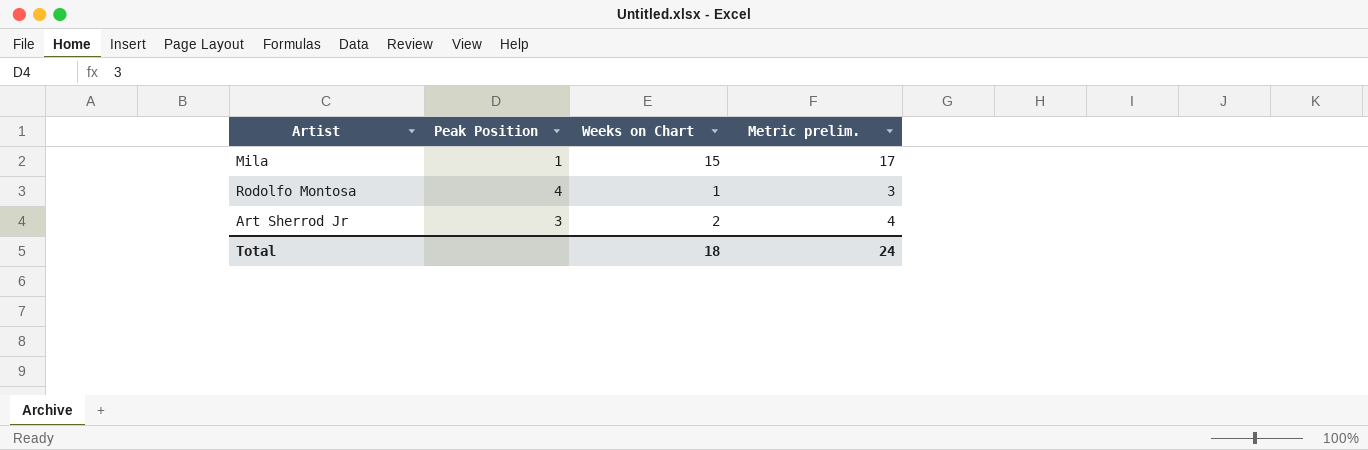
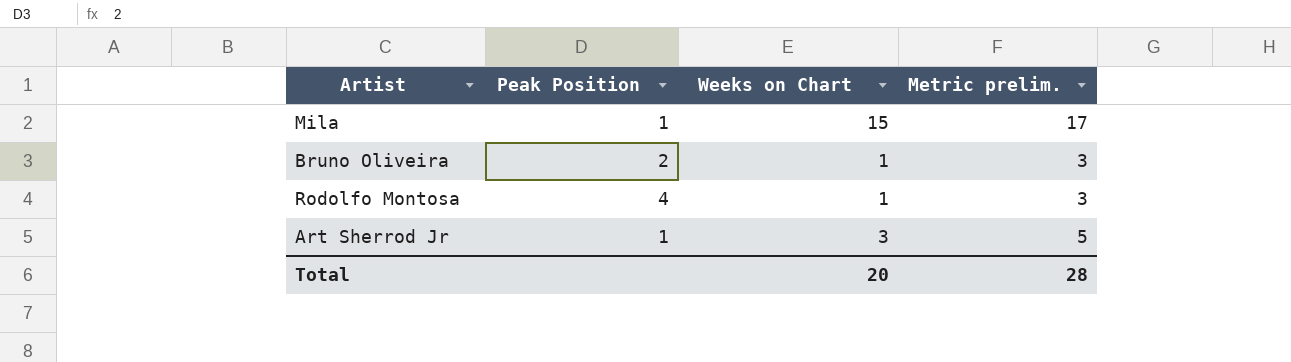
row Bruno Oliveira: none -> 2 | 1 | 3
Art Sherrod Jr | Peak Position: 3 -> 1
Art Sherrod Jr | Weeks on Chart: 2 -> 3
Art Sherrod Jr | Metric prelim.: 4 -> 5
Total | Weeks on Chart: 18 -> 20
Total | Metric prelim.: 24 -> 28

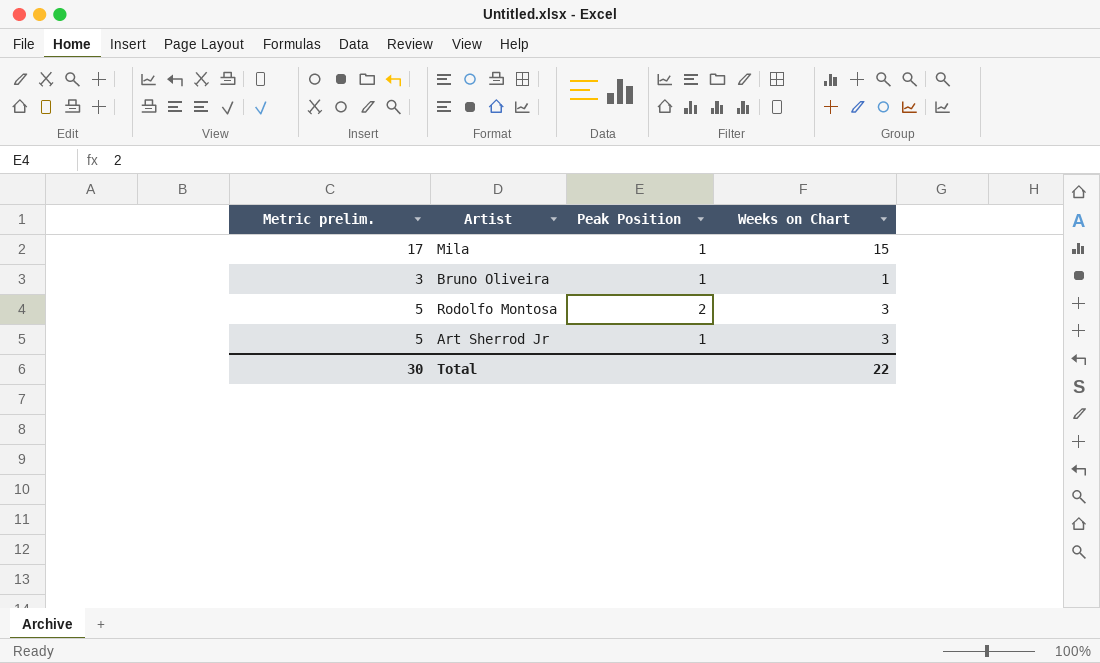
column Metric prelim. | position: 4 -> 1
Bruno Oliveira | Peak Position: 2 -> 1
Rodolfo Montosa | Metric prelim.: 3 -> 5
Rodolfo Montosa | Peak Position: 4 -> 2
Rodolfo Montosa | Weeks on Chart: 1 -> 3
Total | Metric prelim.: 28 -> 30
Total | Weeks on Chart: 20 -> 22

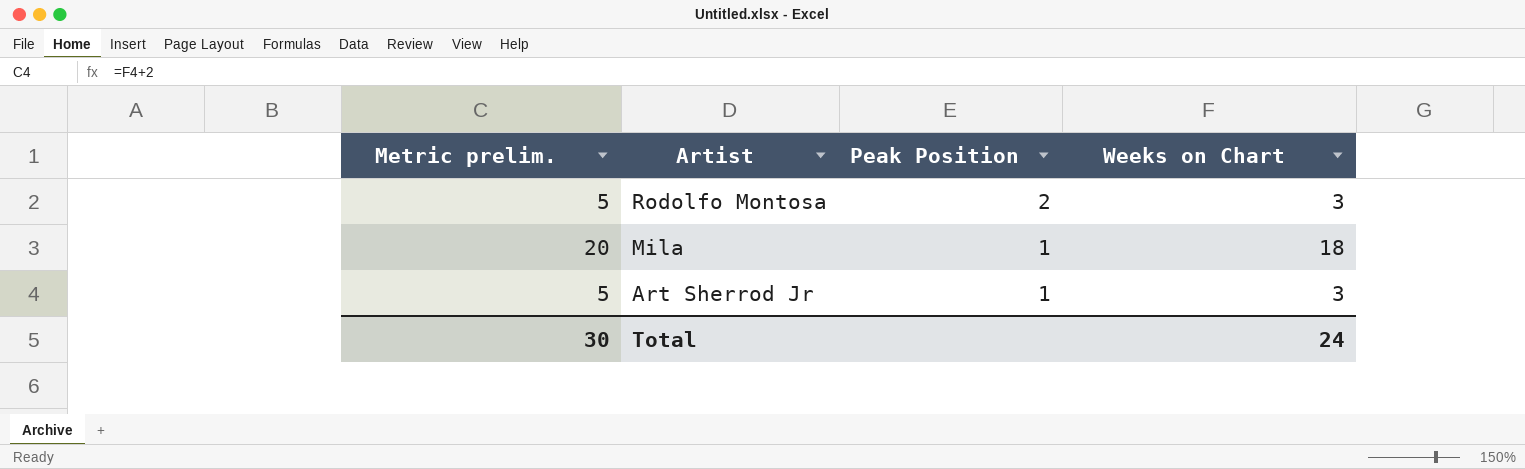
row order: none -> Artist descending
row Bruno Oliveira: 3 | 1 | 1 -> none
Mila | Metric prelim.: 17 -> 20
Mila | Weeks on Chart: 15 -> 18
Total | Weeks on Chart: 22 -> 24

